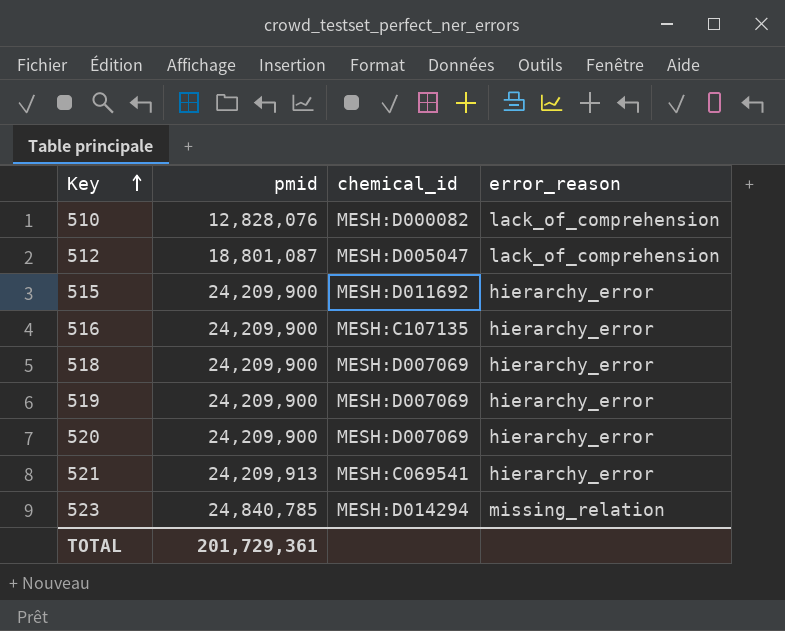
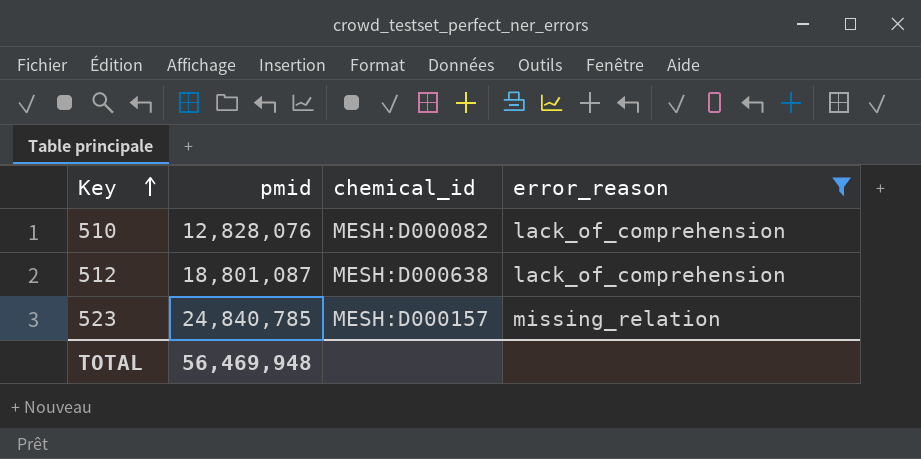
filter: none -> error_reason != hierarchy_error
512 | chemical_id: MESH:D005047 -> MESH:D000638
523 | chemical_id: MESH:D014294 -> MESH:D000157
TOTAL | pmid: 201,729,361 -> 56,469,948

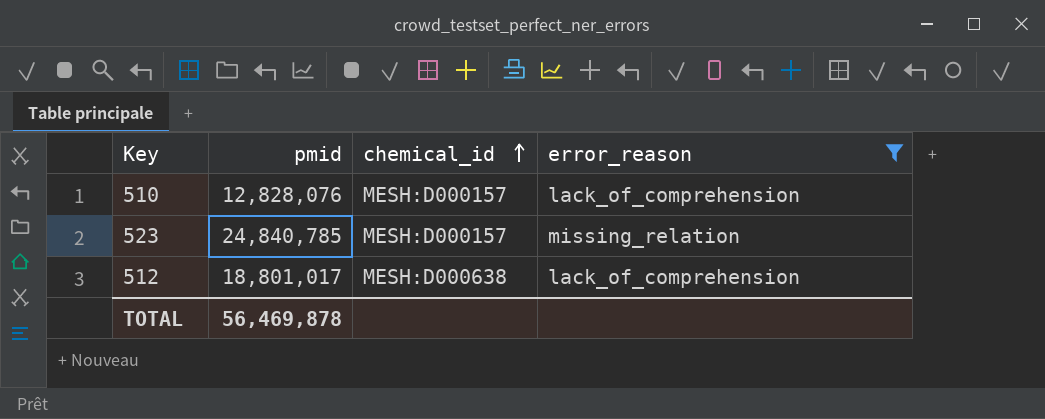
row order: Key ascending -> chemical_id ascending
510 | chemical_id: MESH:D000082 -> MESH:D000157
512 | pmid: 18,801,087 -> 18,801,017
TOTAL | pmid: 56,469,948 -> 56,469,878

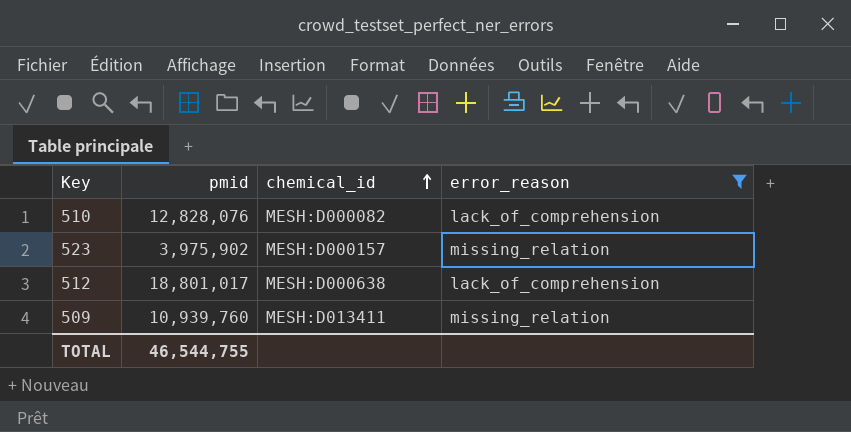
510 | chemical_id: MESH:D000157 -> MESH:D000082
523 | pmid: 24,840,785 -> 3,975,902
row 509: none -> 10,939,760 | MESH:D013411 | missing_relation
TOTAL | pmid: 56,469,878 -> 46,544,755

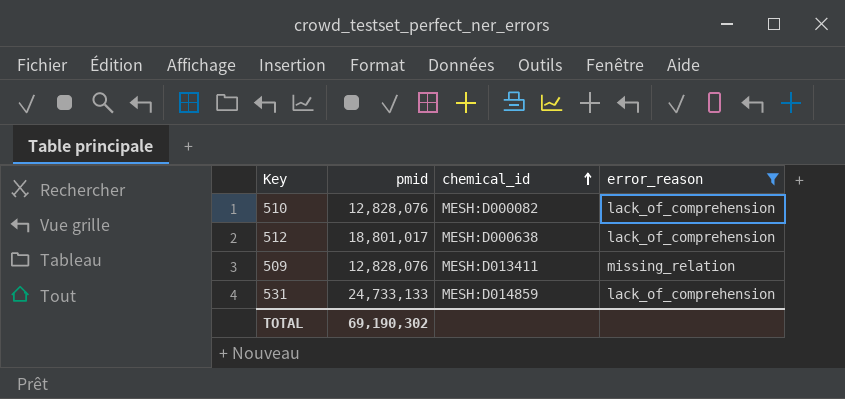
row 523: 3,975,902 | MESH:D000157 | missing_relation -> none
509 | pmid: 10,939,760 -> 12,828,076
row 531: none -> 24,733,133 | MESH:D014859 | lack_of_comprehension
TOTAL | pmid: 46,544,755 -> 69,190,302

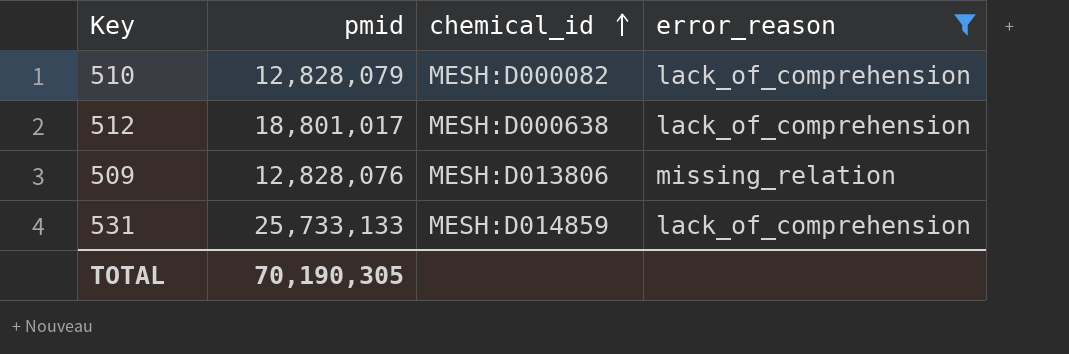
510 | pmid: 12,828,076 -> 12,828,079
509 | chemical_id: MESH:D013411 -> MESH:D013806
531 | pmid: 24,733,133 -> 25,733,133
TOTAL | pmid: 69,190,302 -> 70,190,305

